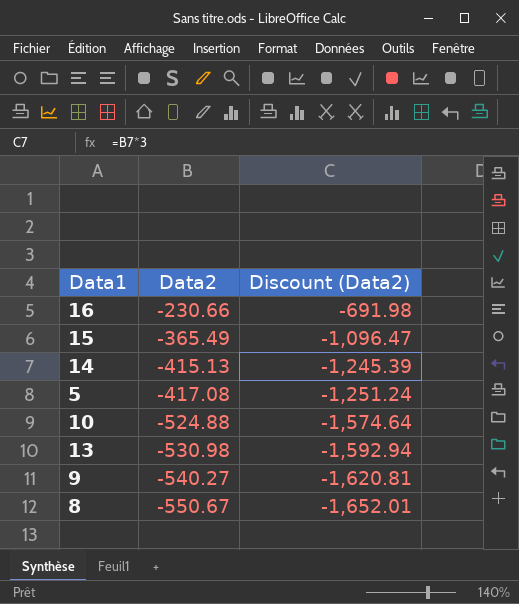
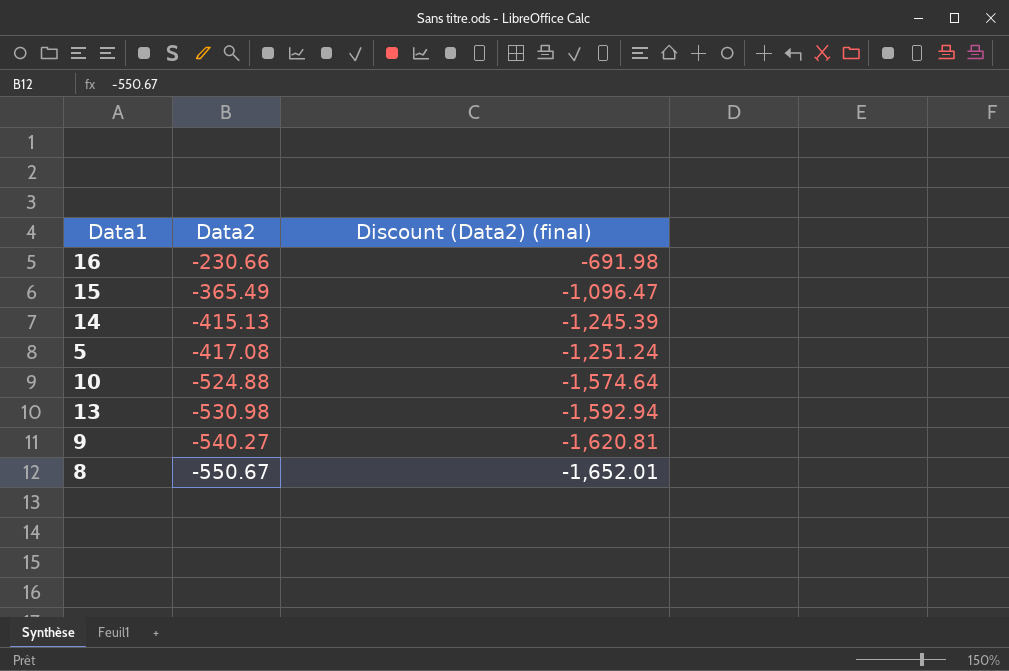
column name: Discount (Data2) -> Discount (Data2) (final)

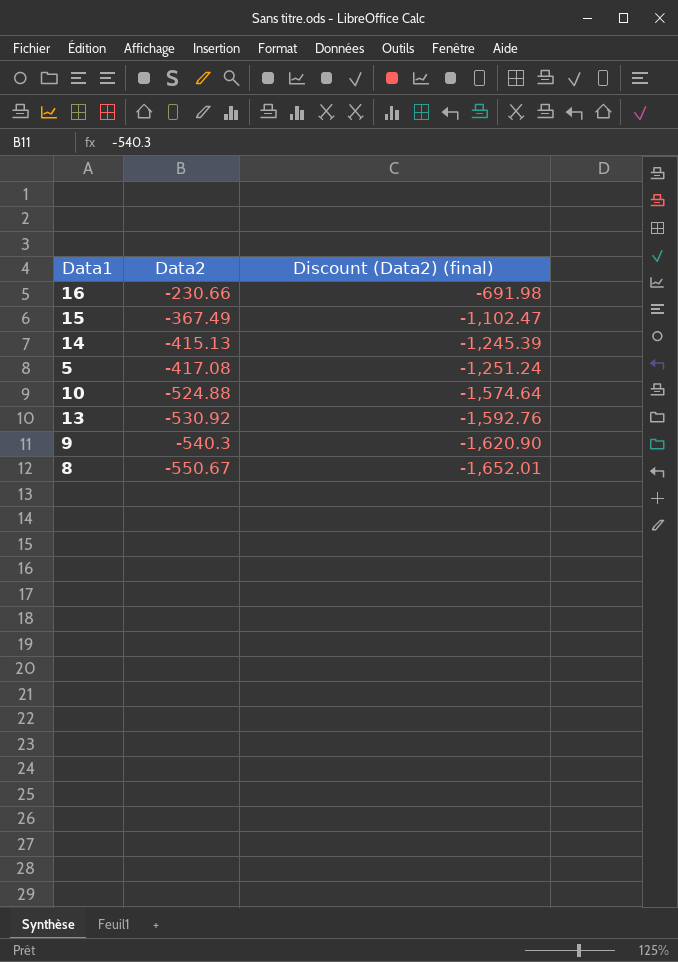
15 | Data2: -365.49 -> -367.49
15 | Discount (Data2) (final): -1,096.47 -> -1,102.47
13 | Data2: -530.98 -> -530.92
13 | Discount (Data2) (final): -1,592.94 -> -1,592.76
9 | Data2: -540.27 -> -540.3
9 | Discount (Data2) (final): -1,620.81 -> -1,620.90

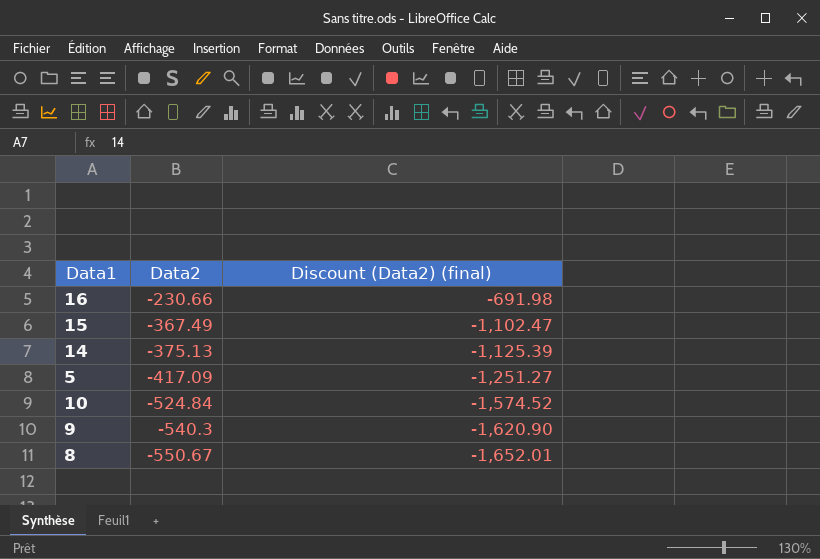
row 13: -530.92 | -1,592.76 -> none
14 | Data2: -415.13 -> -375.13
14 | Discount (Data2) (final): -1,245.39 -> -1,125.39
5 | Data2: -417.08 -> -417.09
5 | Discount (Data2) (final): -1,251.24 -> -1,251.27
10 | Data2: -524.88 -> -524.84
10 | Discount (Data2) (final): -1,574.64 -> -1,574.52

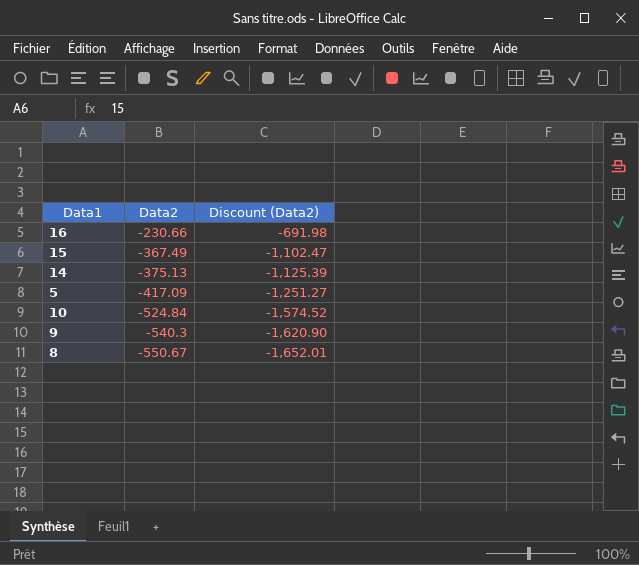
column name: Discount (Data2) (final) -> Discount (Data2)

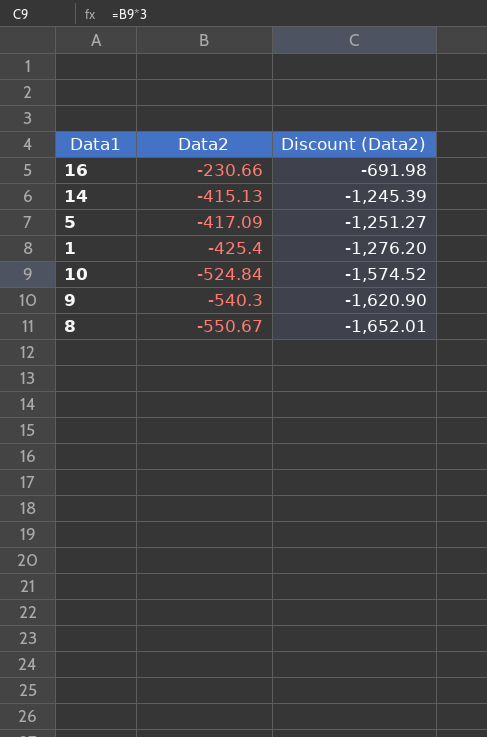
row 15: -367.49 | -1,102.47 -> none
14 | Data2: -375.13 -> -415.13
14 | Discount (Data2): -1,125.39 -> -1,245.39
row 1: none -> -425.4 | -1,276.20

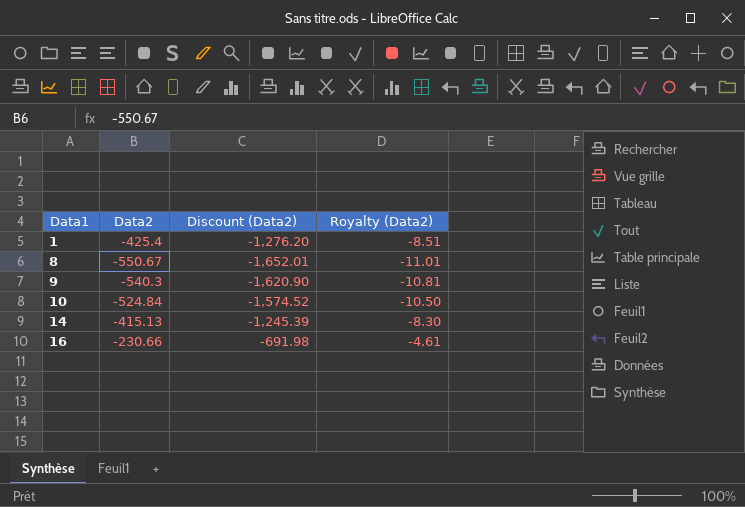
row order: Data2 descending -> Data1 ascending
column Royalty (Data2) | formula: none -> [Data2] * 0.02
row 5: -417.09 | -1,251.27 -> none

